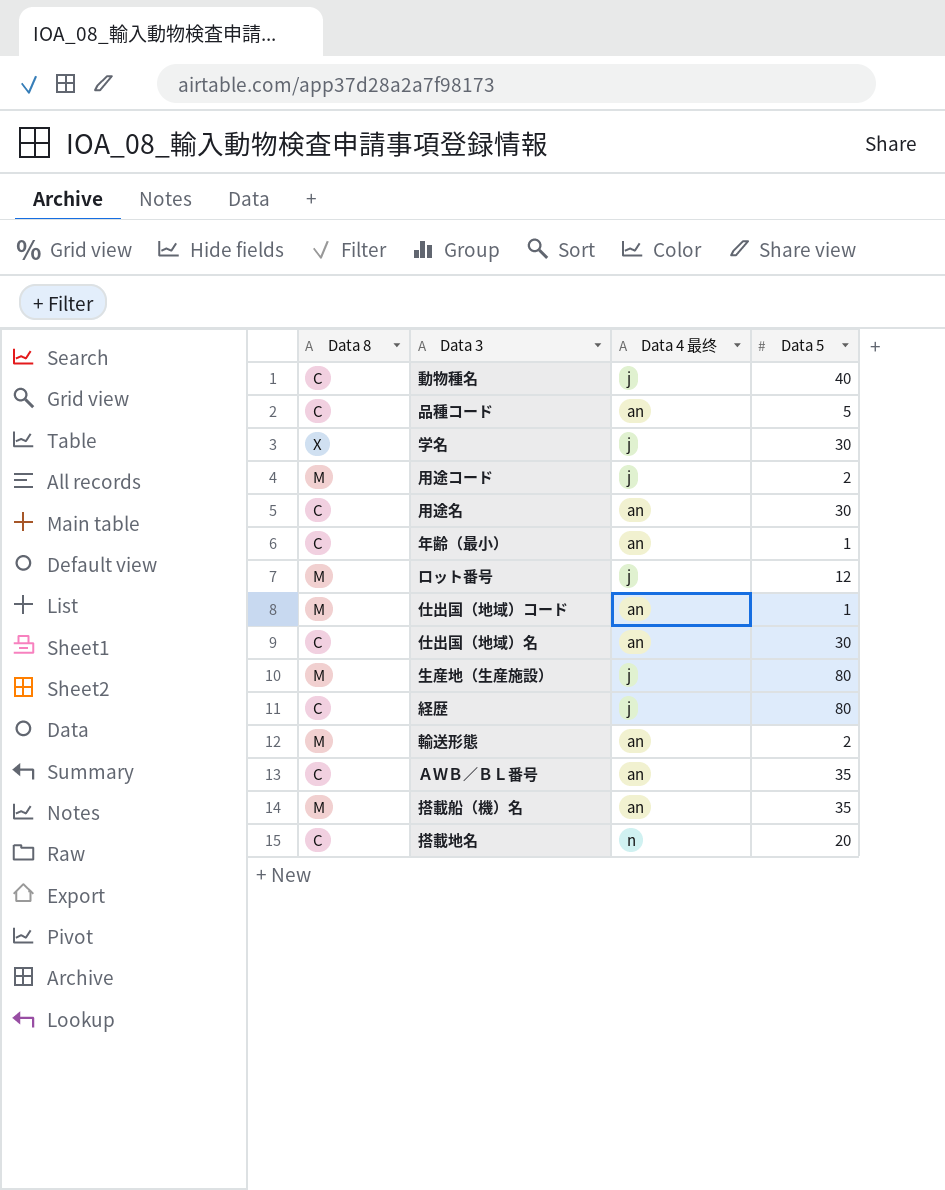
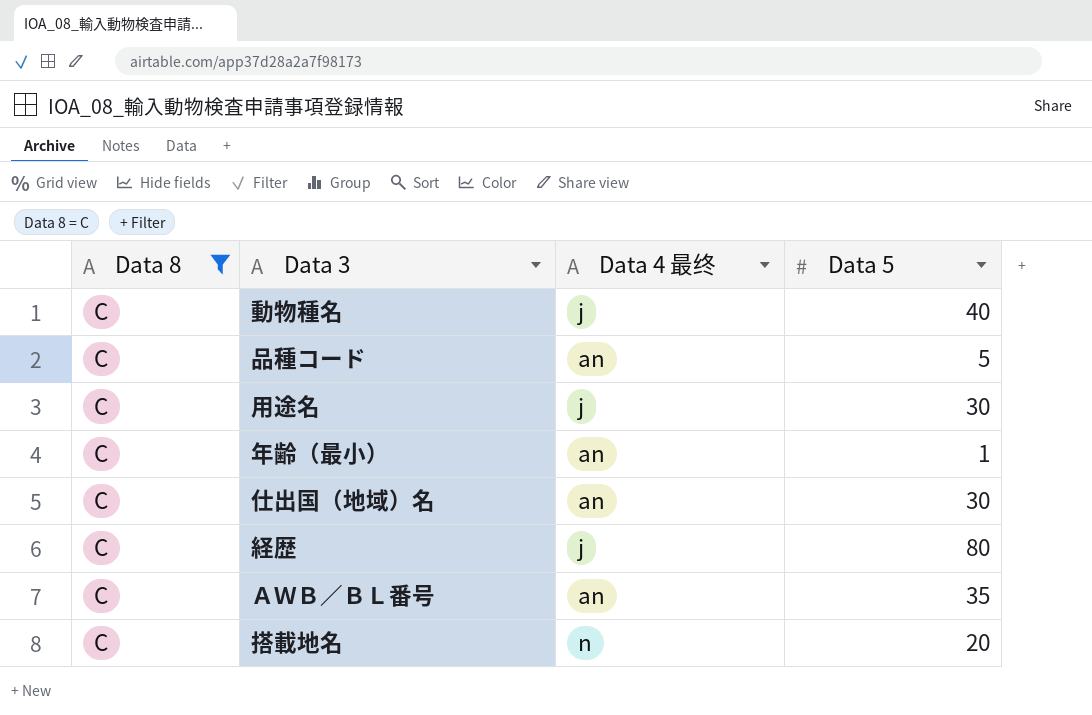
filter: none -> Data 8 = C
用途名 | Data 4 最终: an -> j

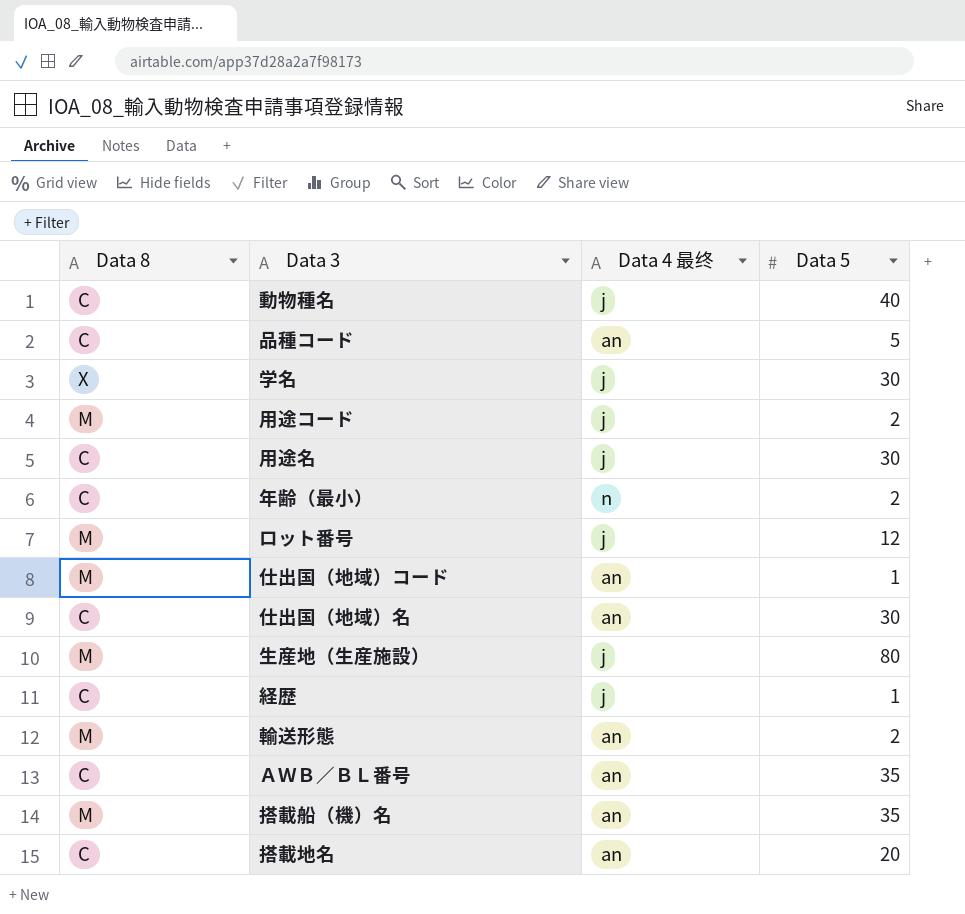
filter: Data 8 = C -> none
年齢（最小） | Data 4 最终: an -> n
年齢（最小） | Data 5: 1 -> 2
経歴 | Data 5: 80 -> 1
搭載地名 | Data 4 最终: n -> an

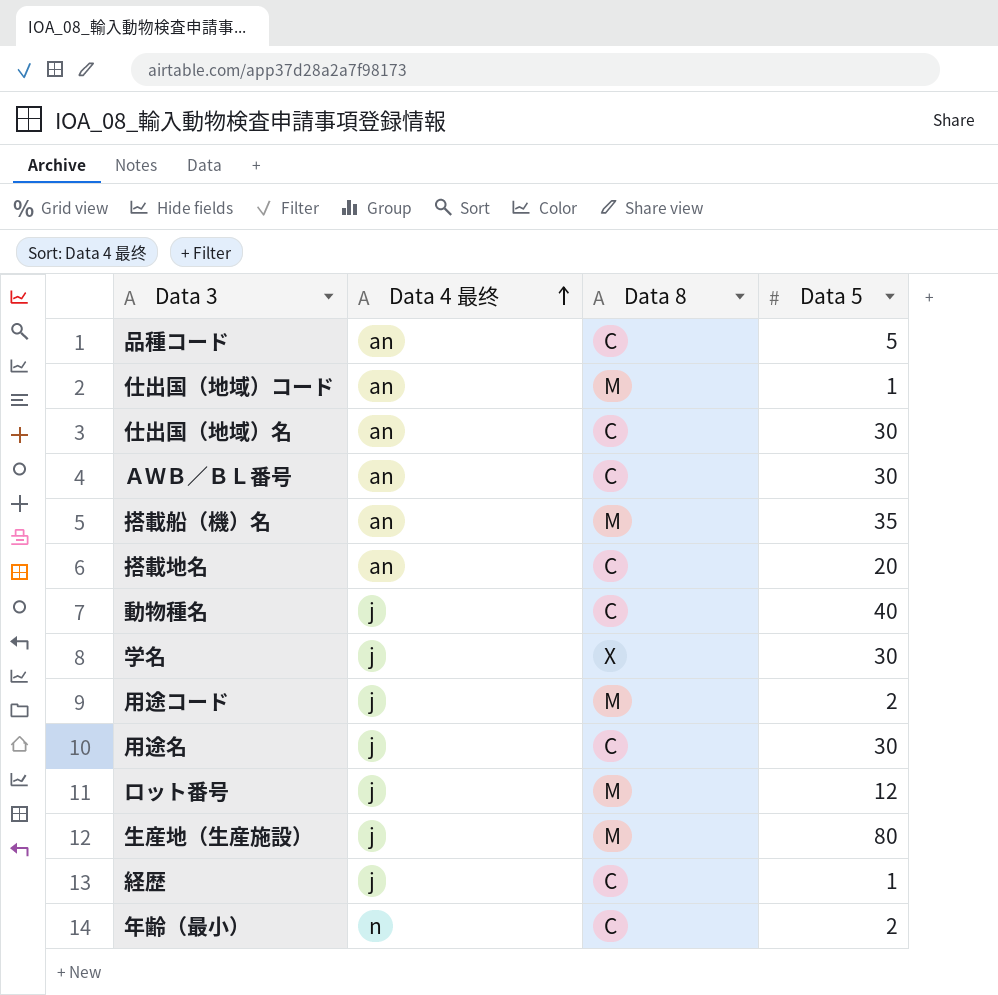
row order: none -> Data 4 最终 ascending
column Data 8 | position: 1 -> 3
row 輸送形態: M | an | 2 -> none
ＡＷＢ／ＢＬ番号 | Data 5: 35 -> 30

